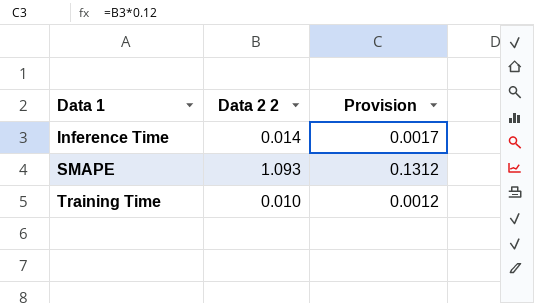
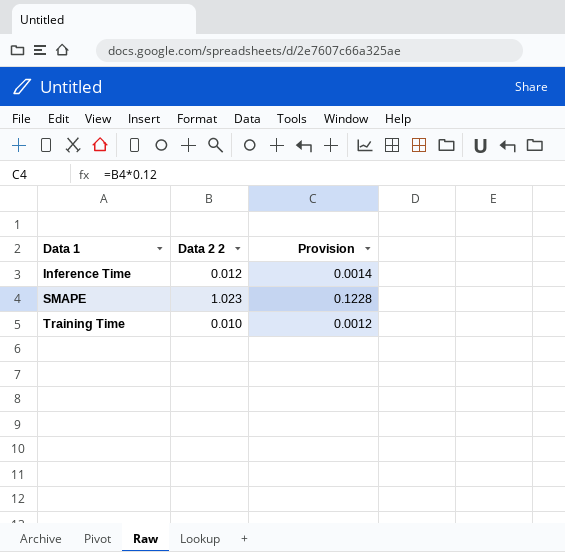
Inference Time | Data 2 2: 0.014 -> 0.012
Inference Time | Provision: 0.0017 -> 0.0014
SMAPE | Data 2 2: 1.093 -> 1.023
SMAPE | Provision: 0.1312 -> 0.1228

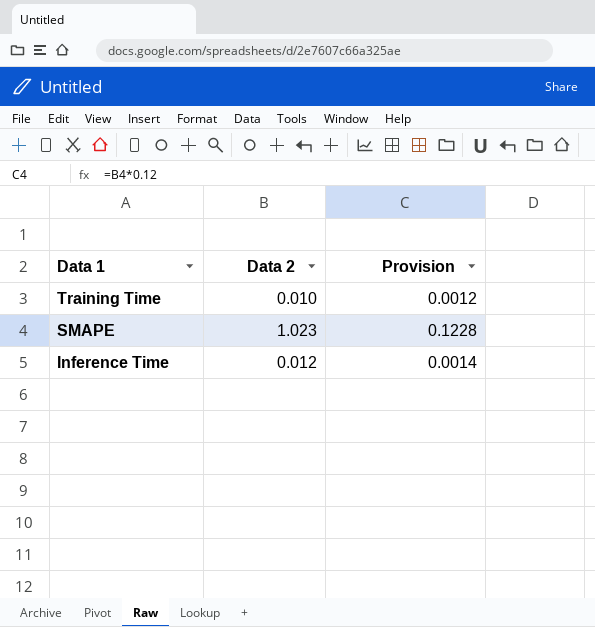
row order: Data 1 ascending -> Data 1 descending
column name: Data 2 2 -> Data 2

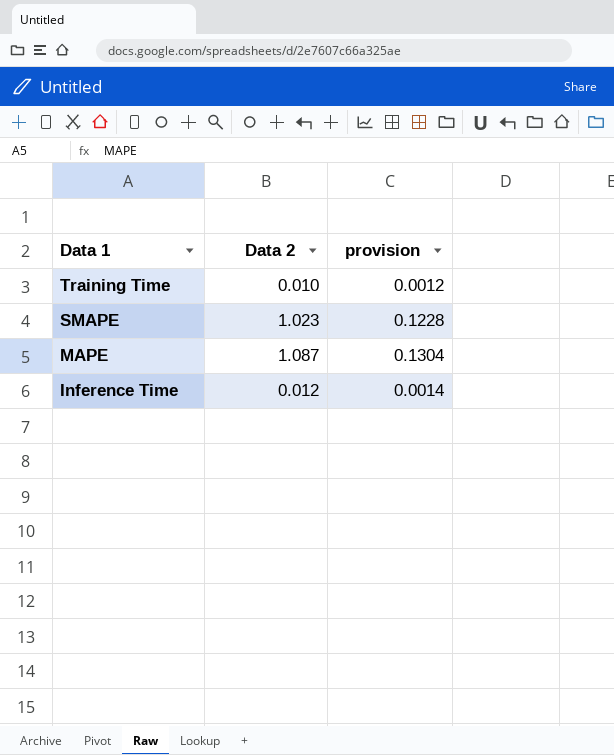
column name: Provision -> provision
row MAPE: none -> 1.087 | 0.1304

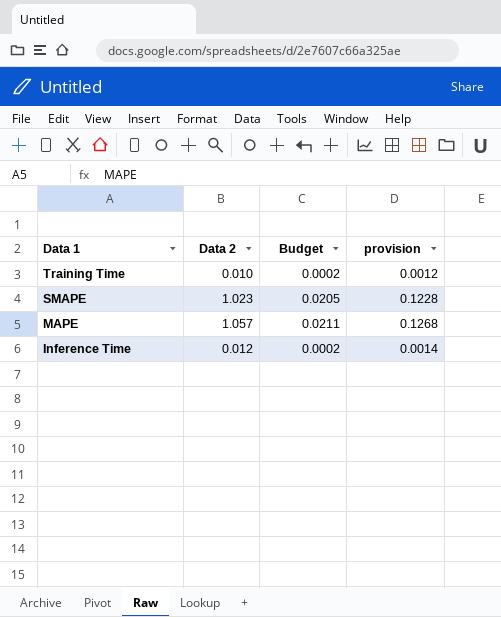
column Budget | formula: none -> [Data 2] * 0.02
MAPE | Data 2: 1.087 -> 1.057
MAPE | provision: 0.1304 -> 0.1268

